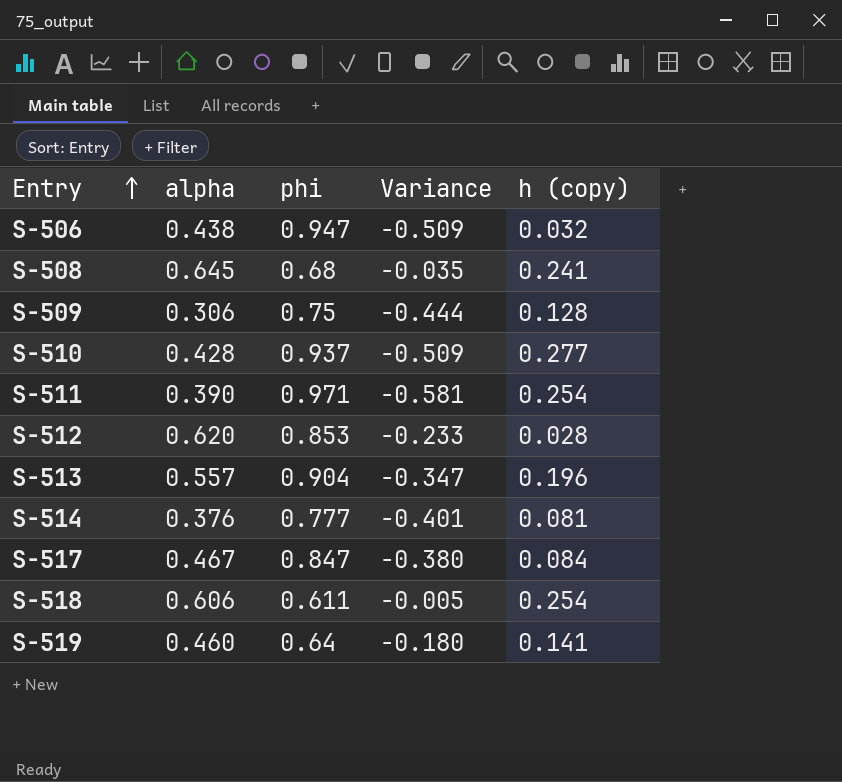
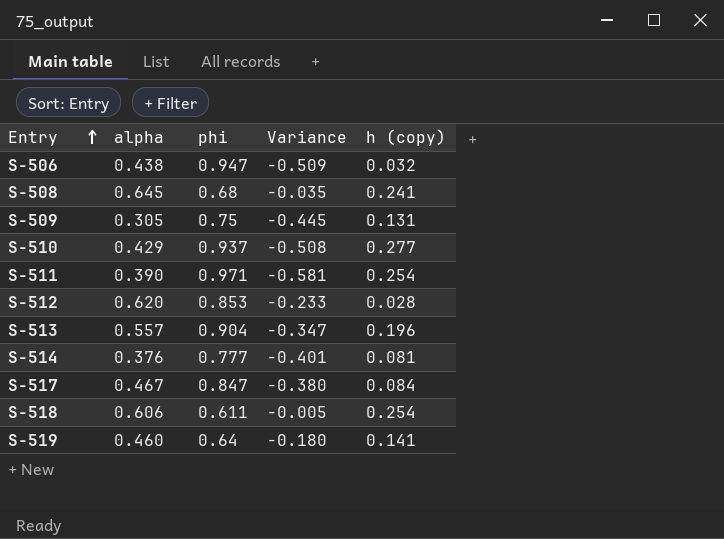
S-509 | alpha: 0.306 -> 0.305
S-509 | Variance: -0.444 -> -0.445
S-509 | h (copy): 0.128 -> 0.131
S-510 | alpha: 0.428 -> 0.429
S-510 | Variance: -0.509 -> -0.508

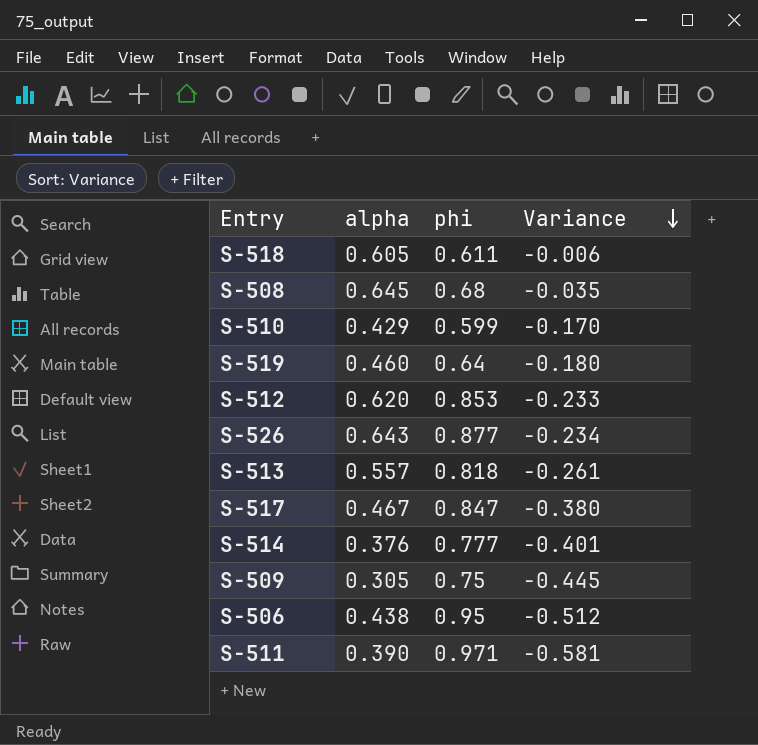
row order: Entry ascending -> Variance descending
column h (copy) | position: 5 -> none
S-518 | alpha: 0.606 -> 0.605
S-518 | Variance: -0.005 -> -0.006
S-510 | phi: 0.937 -> 0.599
S-510 | Variance: -0.508 -> -0.170
row S-526: none -> 0.643 | 0.877 | -0.234
S-513 | phi: 0.904 -> 0.818
S-513 | Variance: -0.347 -> -0.261
S-506 | phi: 0.947 -> 0.95
S-506 | Variance: -0.509 -> -0.512

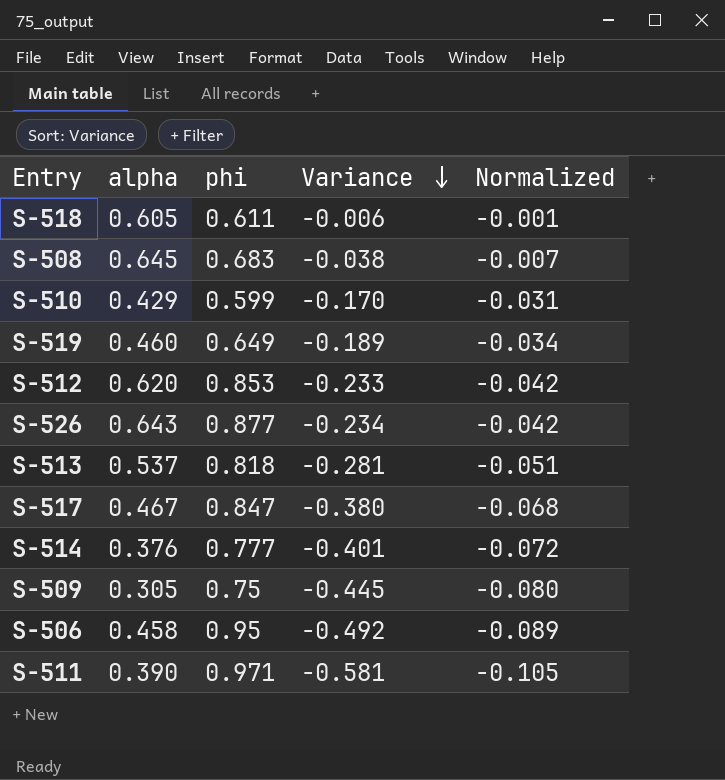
column Normalized | formula: none -> [Variance] * 0.18
S-508 | phi: 0.68 -> 0.683
S-508 | Variance: -0.035 -> -0.038
S-519 | phi: 0.64 -> 0.649
S-519 | Variance: -0.180 -> -0.189
S-513 | alpha: 0.557 -> 0.537
S-513 | Variance: -0.261 -> -0.281
S-506 | alpha: 0.438 -> 0.458
S-506 | Variance: -0.512 -> -0.492

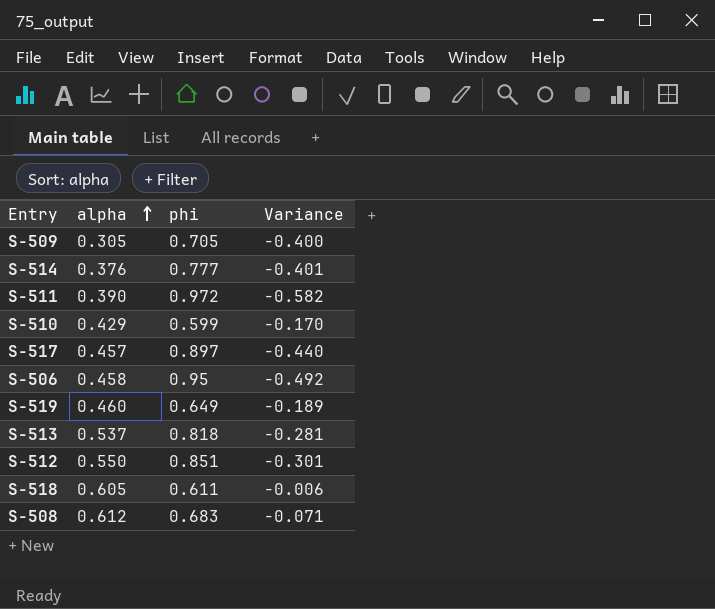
row order: Variance descending -> alpha ascending
column Normalized | formula: [Variance] * 0.18 -> none
row S-526: 0.643 | 0.877 | -0.234 | -0.042 -> none
S-509 | phi: 0.75 -> 0.705
S-509 | Variance: -0.445 -> -0.400
S-511 | phi: 0.971 -> 0.972
S-511 | Variance: -0.581 -> -0.582
S-517 | alpha: 0.467 -> 0.457
S-517 | phi: 0.847 -> 0.897
S-517 | Variance: -0.380 -> -0.440
S-512 | alpha: 0.620 -> 0.550
S-512 | phi: 0.853 -> 0.851
S-512 | Variance: -0.233 -> -0.301
S-508 | alpha: 0.645 -> 0.612
S-508 | Variance: -0.038 -> -0.071

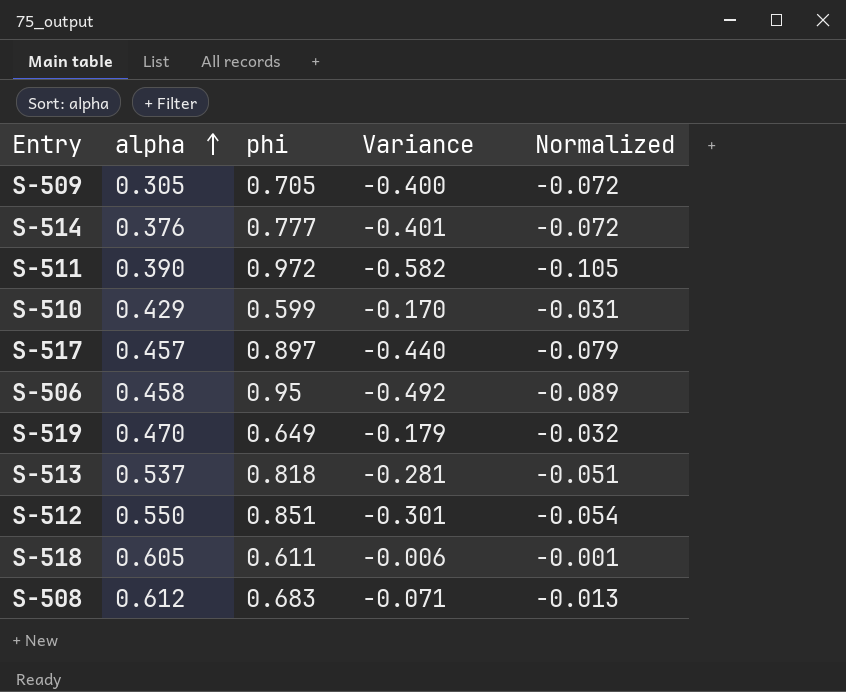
column Normalized | formula: none -> [Variance] * 0.18
S-519 | alpha: 0.460 -> 0.470
S-519 | Variance: -0.189 -> -0.179

